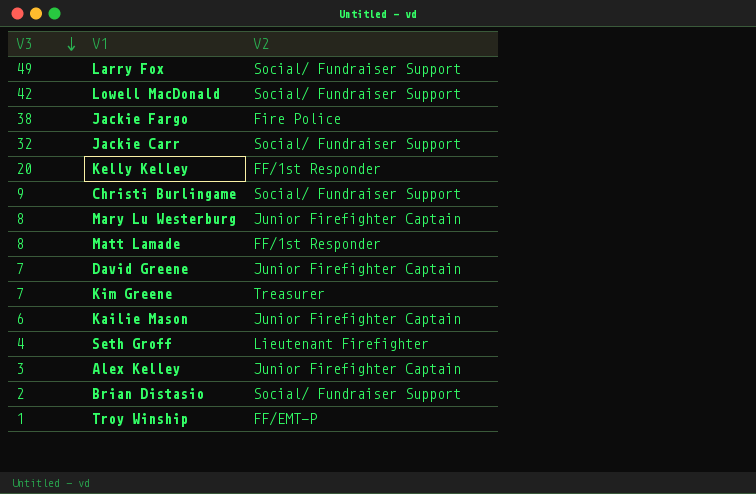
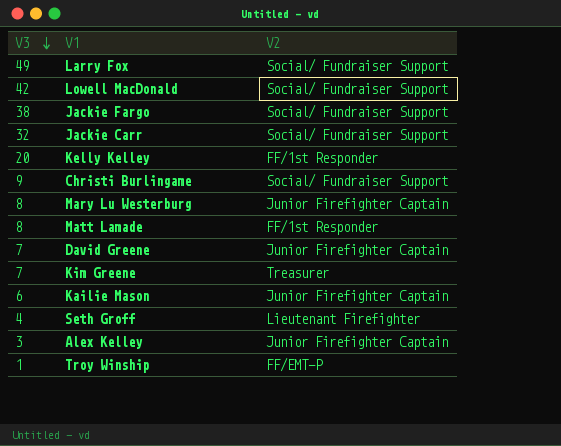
row Brian Distasio: 2 | Social/ Fundraiser Support -> none
Jackie Fargo | V2: Fire Police -> Social/ Fundraiser Support

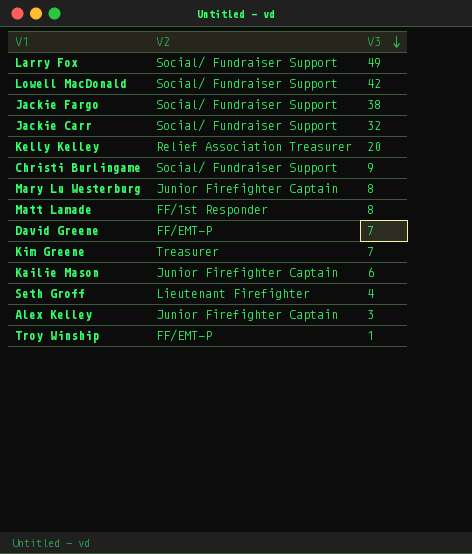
column V3 | position: 1 -> 3
Kelly Kelley | V2: FF/1st Responder -> Relief Association Treasurer
David Greene | V2: Junior Firefighter Captain -> FF/EMT-P

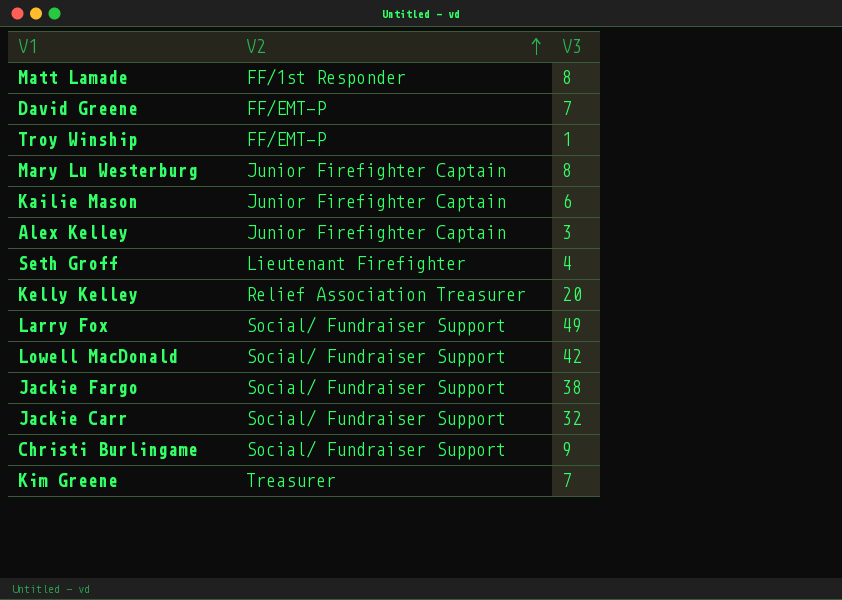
row order: V3 descending -> V2 ascending

